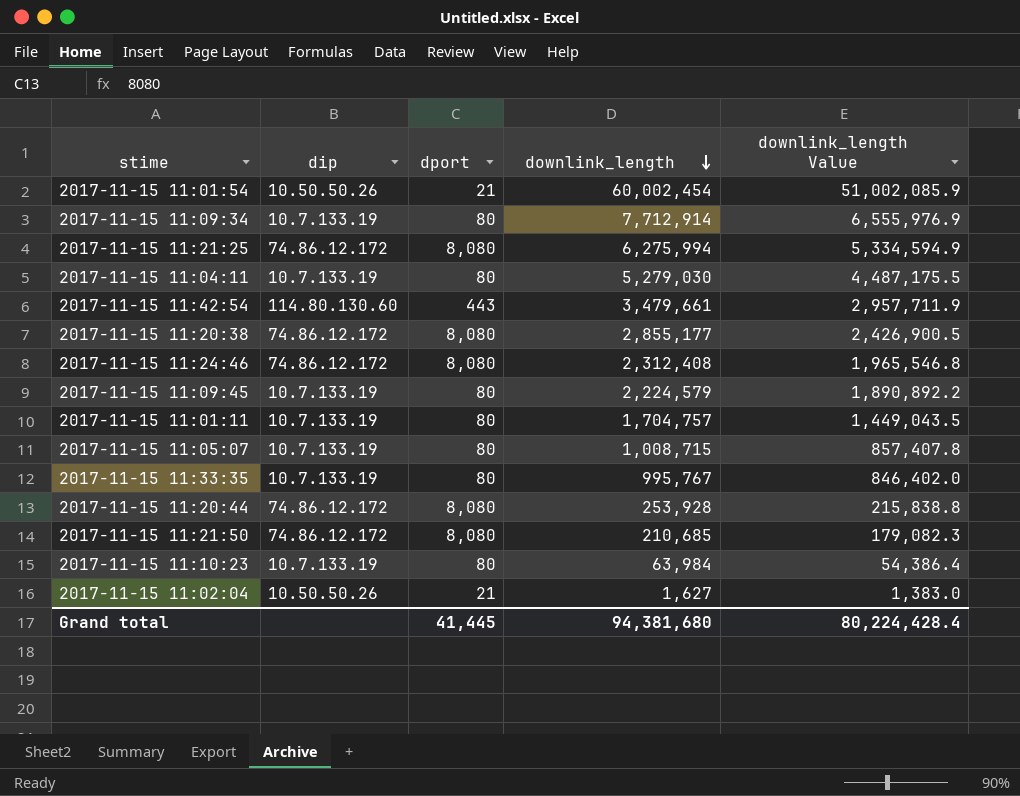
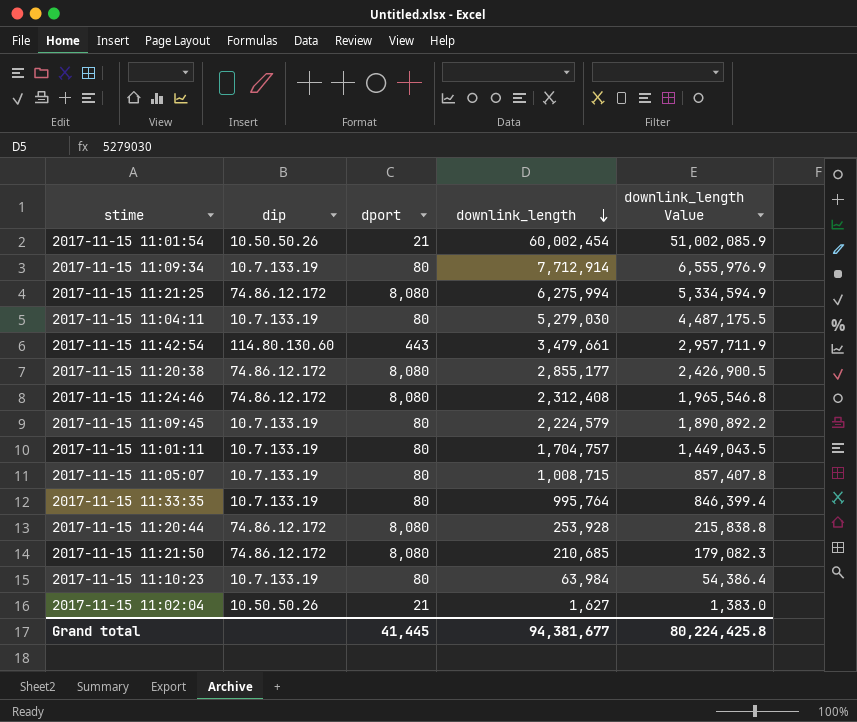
2017-11-15 11:33:35 | downlink_length: 995,767 -> 995,764
2017-11-15 11:33:35 | downlink_length Value: 846,402.0 -> 846,399.4
Grand total | downlink_length: 94,381,680 -> 94,381,677
Grand total | downlink_length Value: 80,224,428.4 -> 80,224,425.8

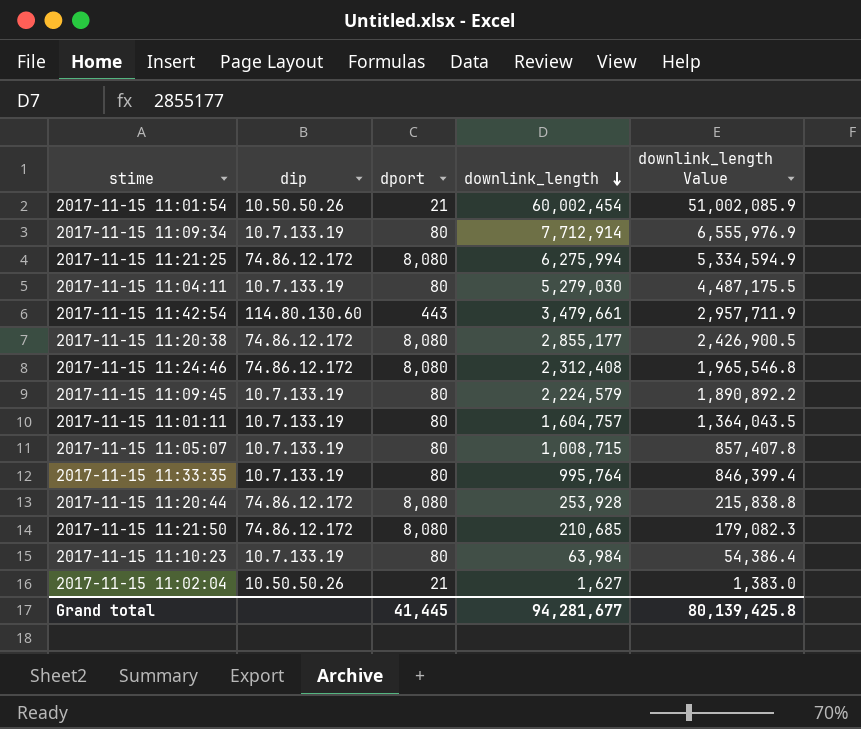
2017-11-15 11:01:11 | downlink_length: 1,704,757 -> 1,604,757
2017-11-15 11:01:11 | downlink_length Value: 1,449,043.5 -> 1,364,043.5
Grand total | downlink_length: 94,381,677 -> 94,281,677
Grand total | downlink_length Value: 80,224,425.8 -> 80,139,425.8

